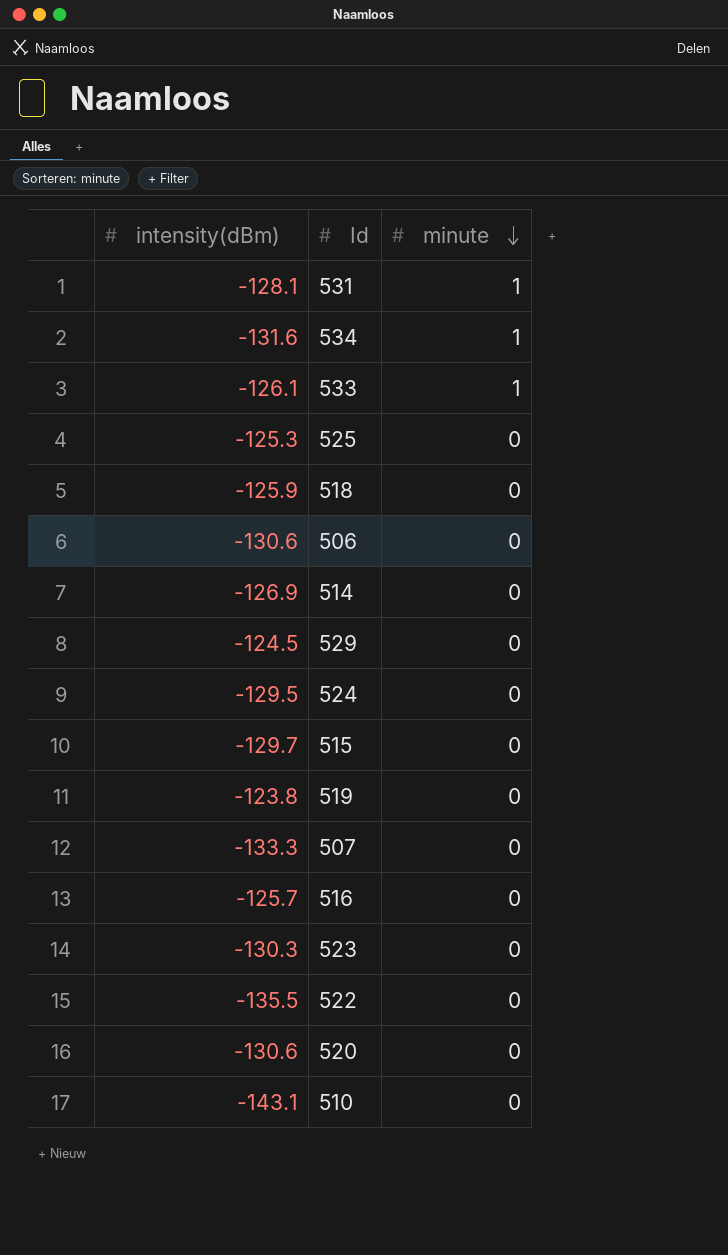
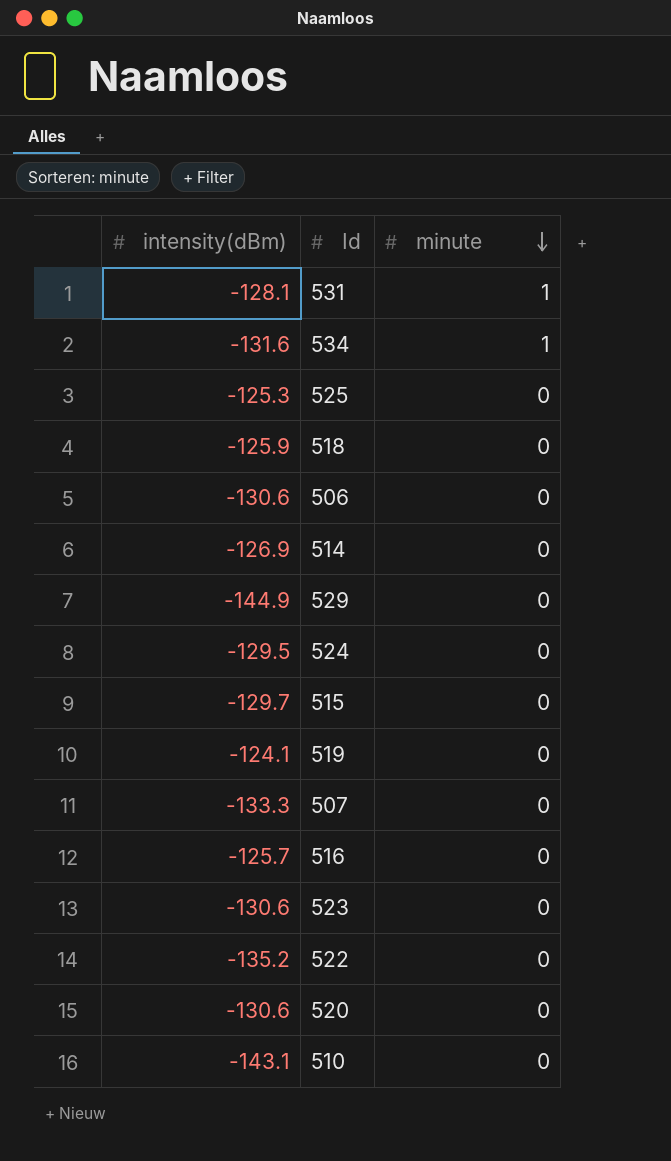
row 533: -126.1 | 1 -> none
529 | intensity(dBm): -124.5 -> -144.9
519 | intensity(dBm): -123.8 -> -124.1
523 | intensity(dBm): -130.3 -> -130.6
522 | intensity(dBm): -135.5 -> -135.2

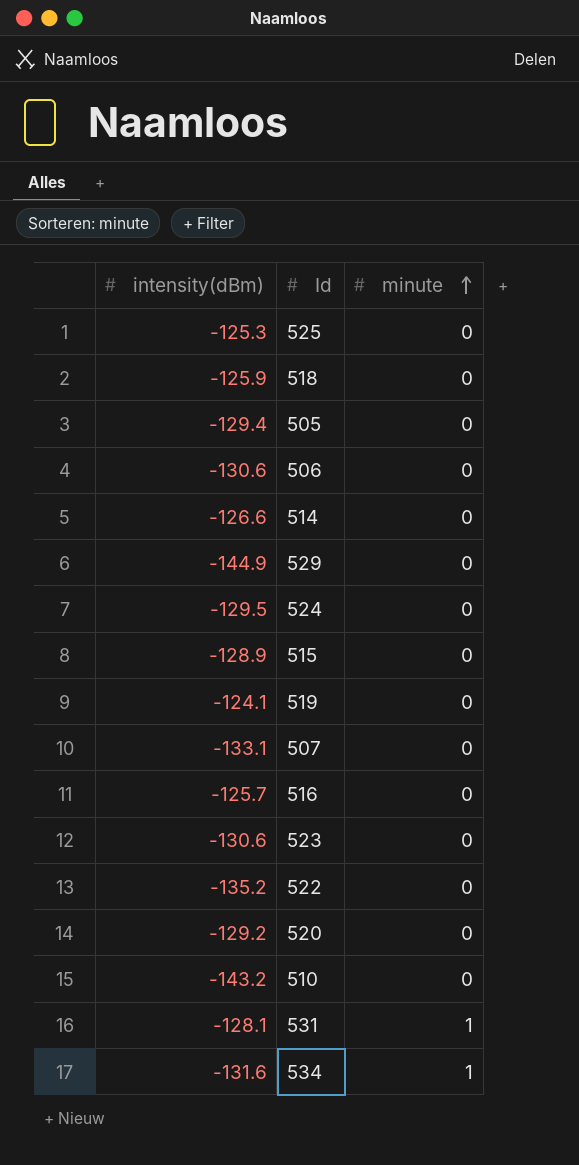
row order: minute descending -> minute ascending
row 505: none -> -129.4 | 0
514 | intensity(dBm): -126.9 -> -126.6
515 | intensity(dBm): -129.7 -> -128.9
507 | intensity(dBm): -133.3 -> -133.1
520 | intensity(dBm): -130.6 -> -129.2
510 | intensity(dBm): -143.1 -> -143.2

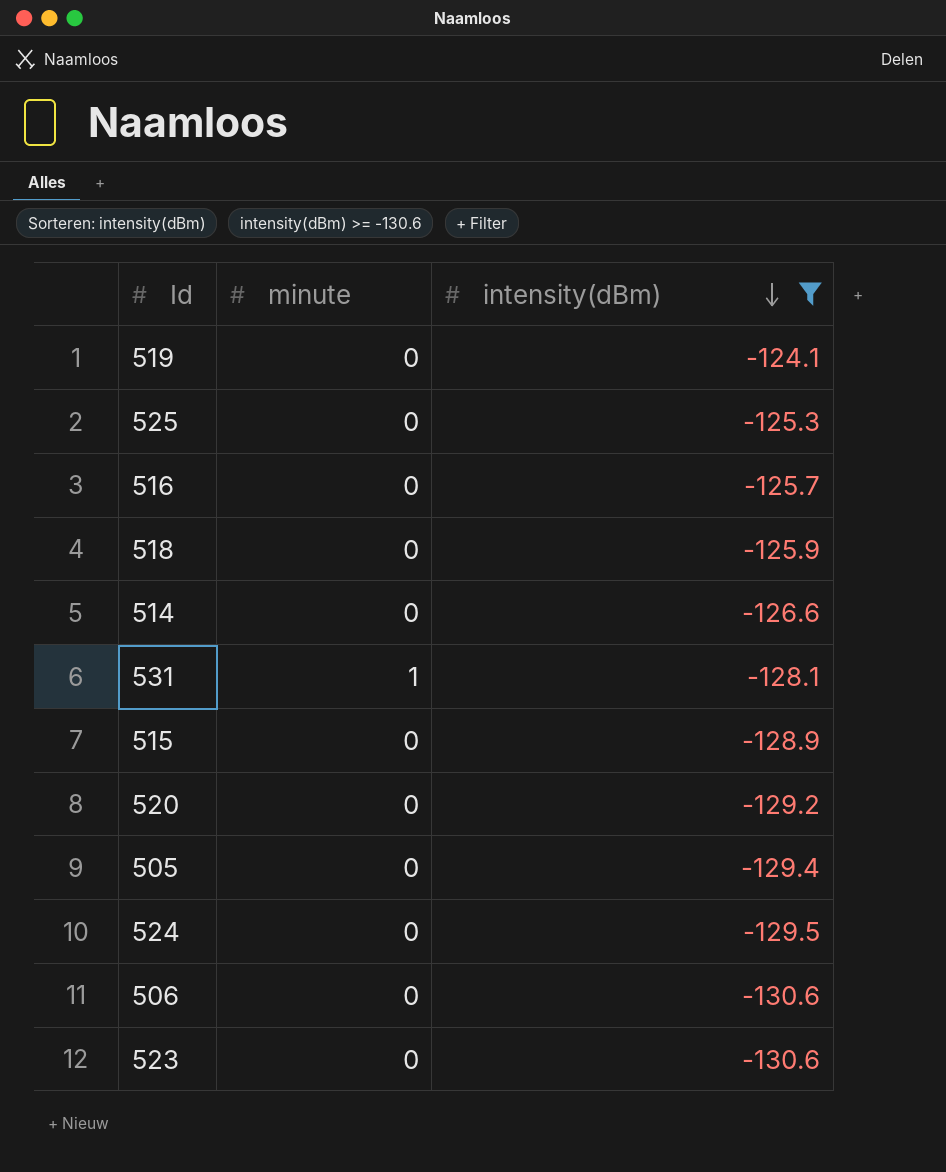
filter: none -> intensity(dBm) >= -130.6
row order: minute ascending -> intensity(dBm) descending
column intensity(dBm) | position: 1 -> 3

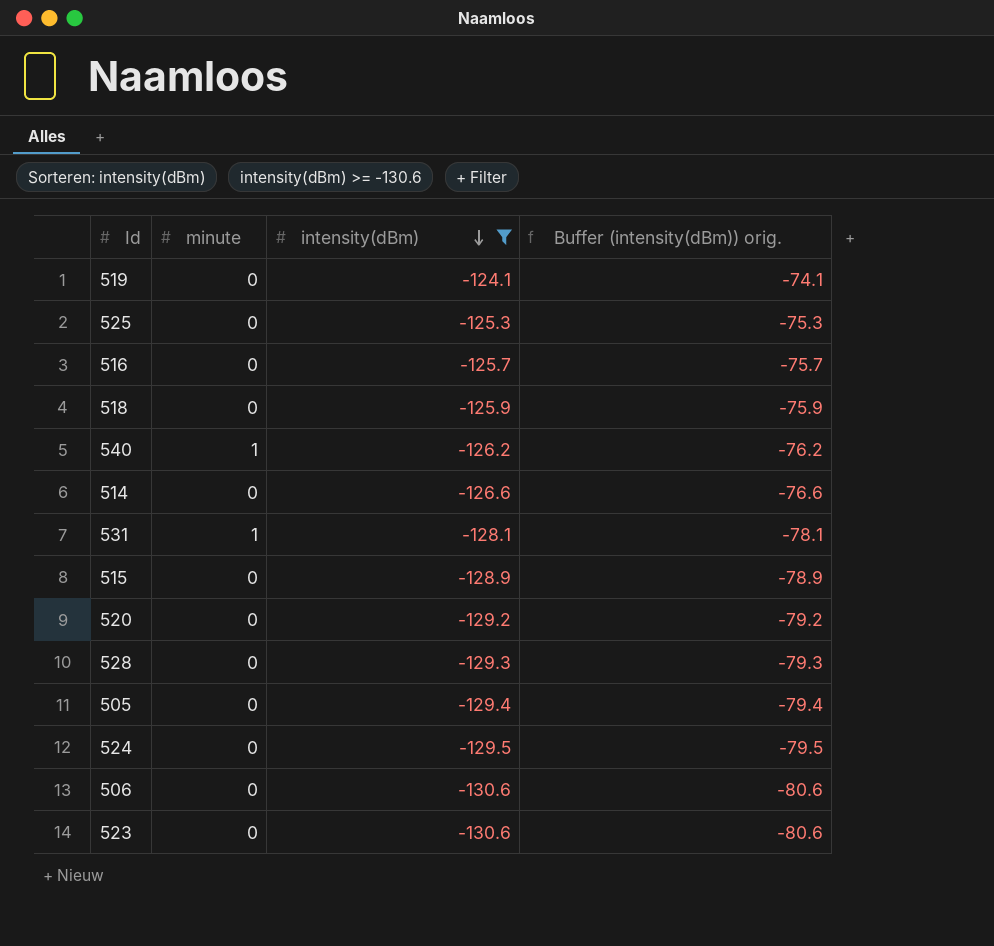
column Buffer (intensity(dBm)) orig. | formula: none -> [intensity(dBm)] + 50
row 540: none -> 1 | -126.2 | -76.2
row 528: none -> 0 | -129.3 | -79.3

